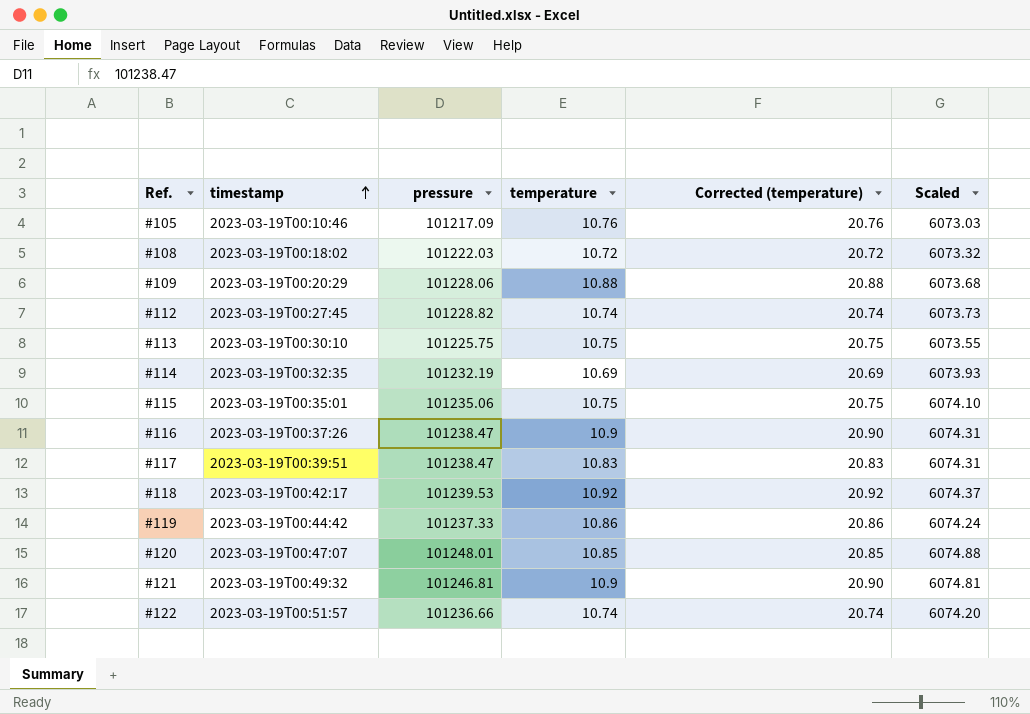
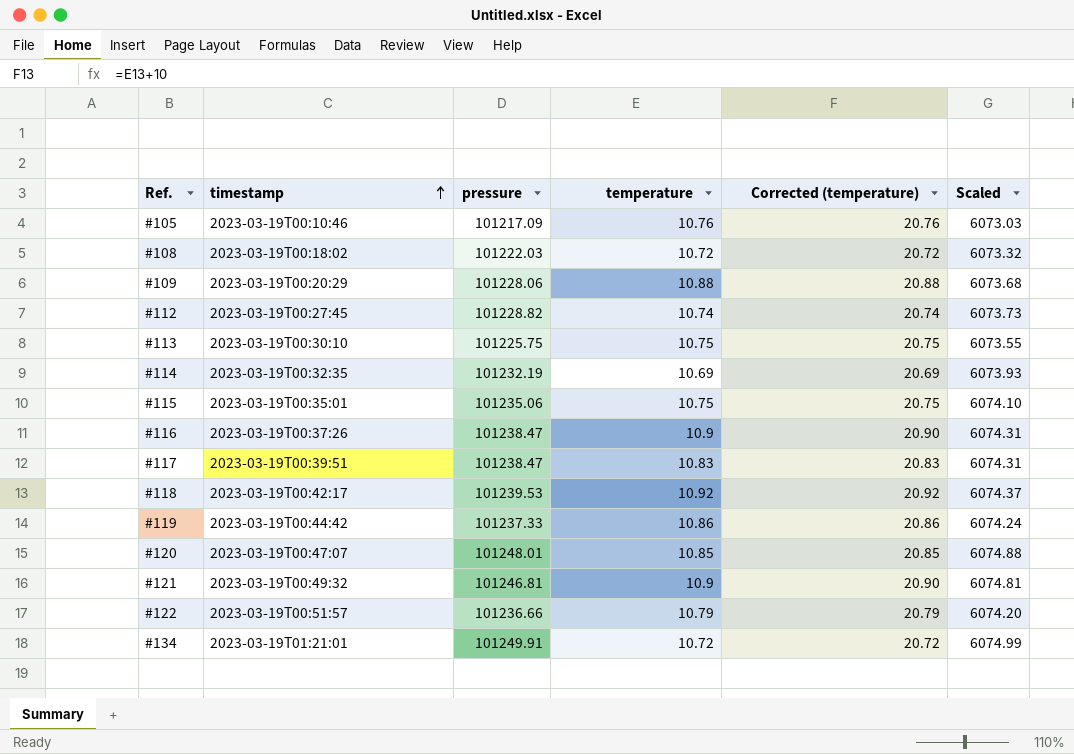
#122 | temperature: 10.74 -> 10.79
#122 | Corrected (temperature): 20.74 -> 20.79
row #134: none -> 2023-03-19T01:21:01 | 101249.91 | 10.72 | 20.72 | 6074.99

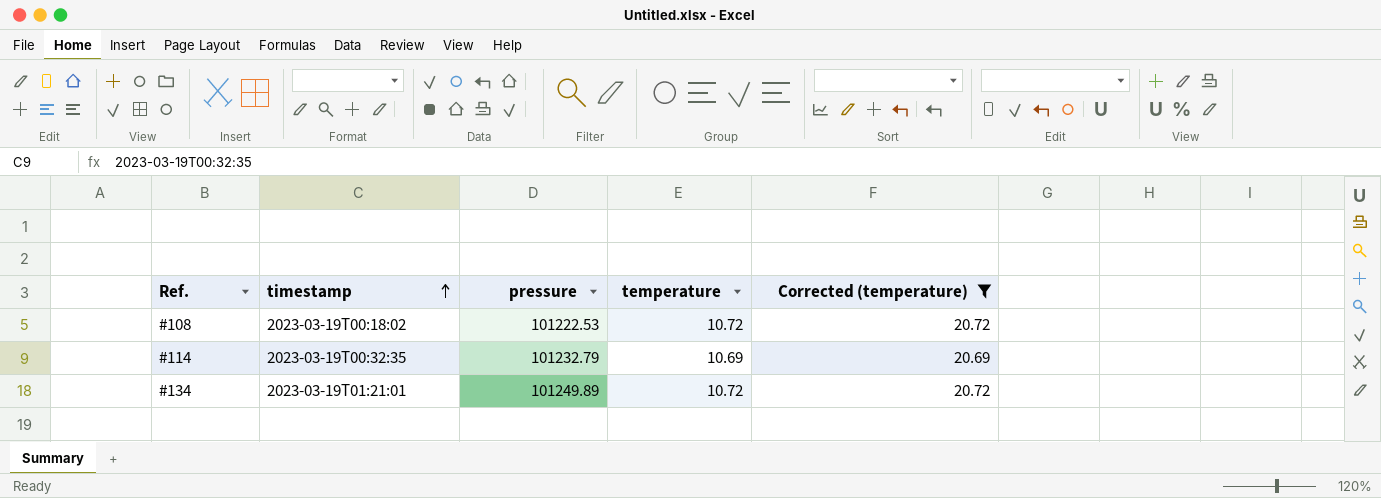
filter: none -> Corrected (temperature) <= 20.72
column Scaled | formula: [pressure] * 0.06 -> none
#108 | pressure: 101222.03 -> 101222.53
#114 | pressure: 101232.19 -> 101232.79
#134 | pressure: 101249.91 -> 101249.89

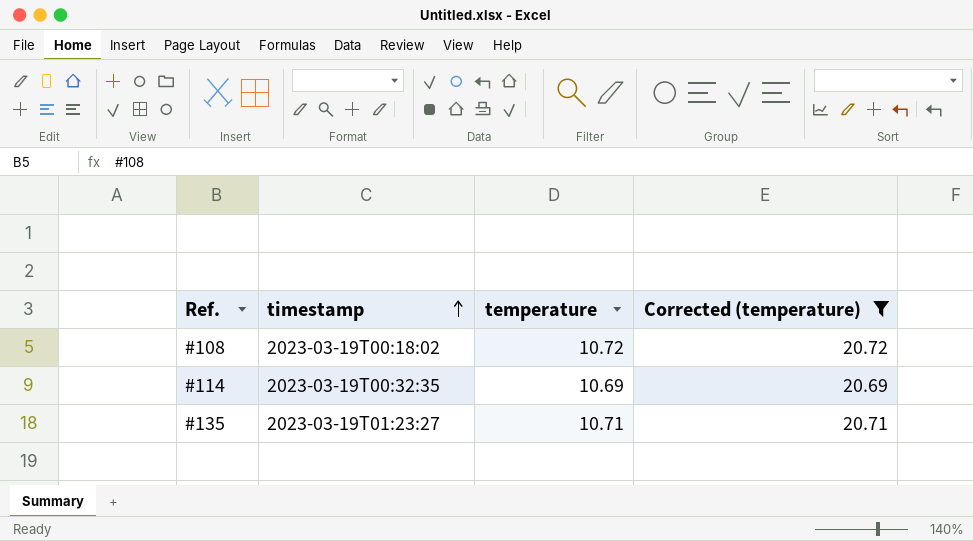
column pressure | position: 3 -> none
row #134: 2023-03-19T01:21:01 | 101249.89 | 10.72 | 20.72 -> none
row #135: none -> 2023-03-19T01:23:27 | 10.71 | 20.71

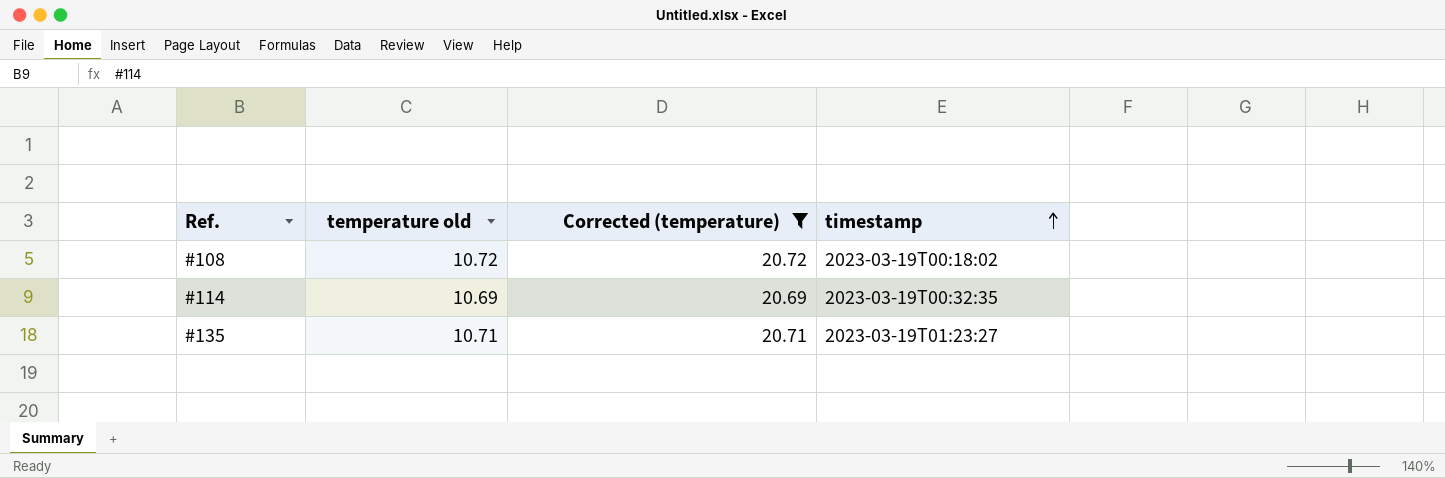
column name: temperature -> temperature old
column timestamp | position: 2 -> 4

